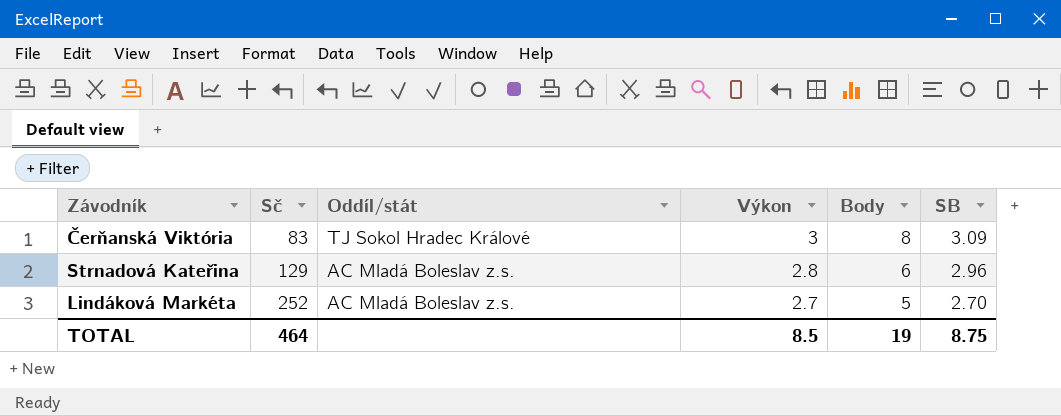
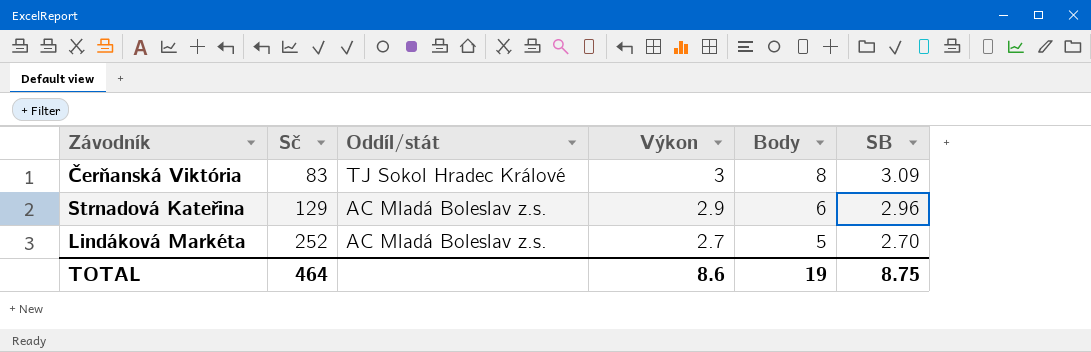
Strnadová Kateřina | Výkon: 2.8 -> 2.9
TOTAL | Výkon: 8.5 -> 8.6

